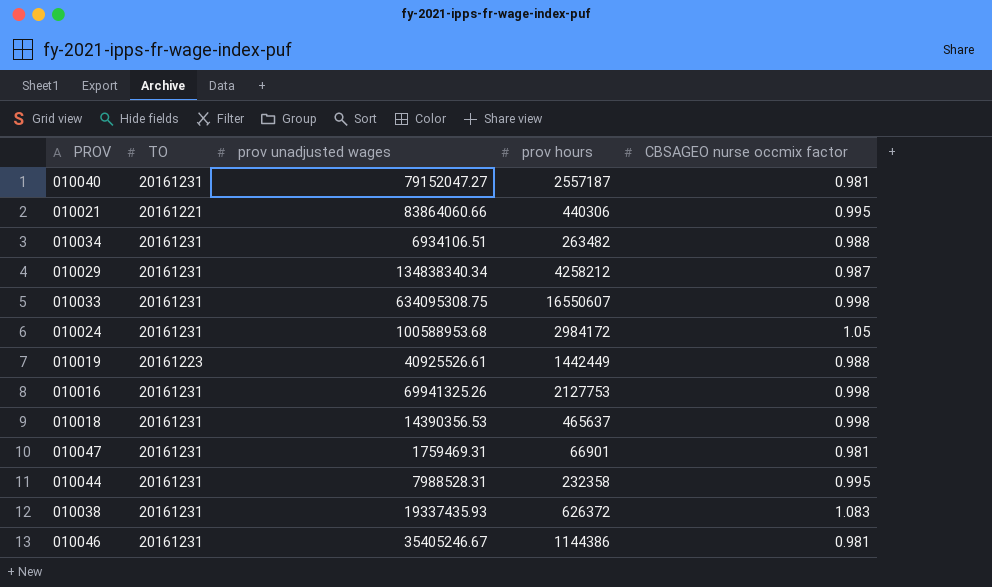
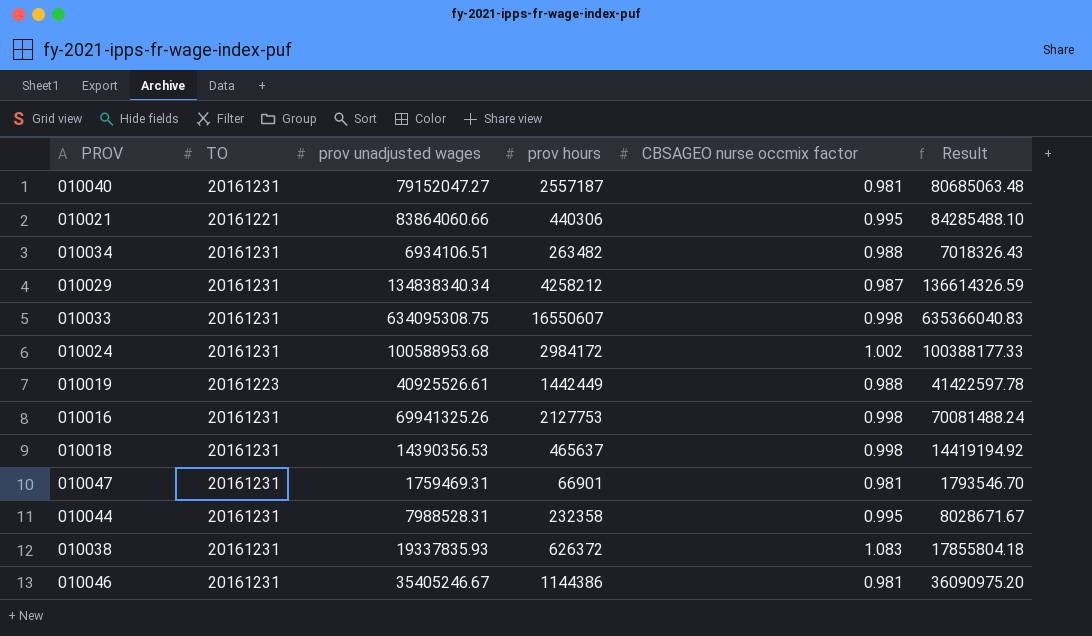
column Result | formula: none -> [prov unadjusted wages] / [CBSAGEO nurse occmix factor]
010024 | CBSAGEO nurse occmix factor: 1.05 -> 1.002
010038 | prov unadjusted wages: 19337435.93 -> 19337835.93

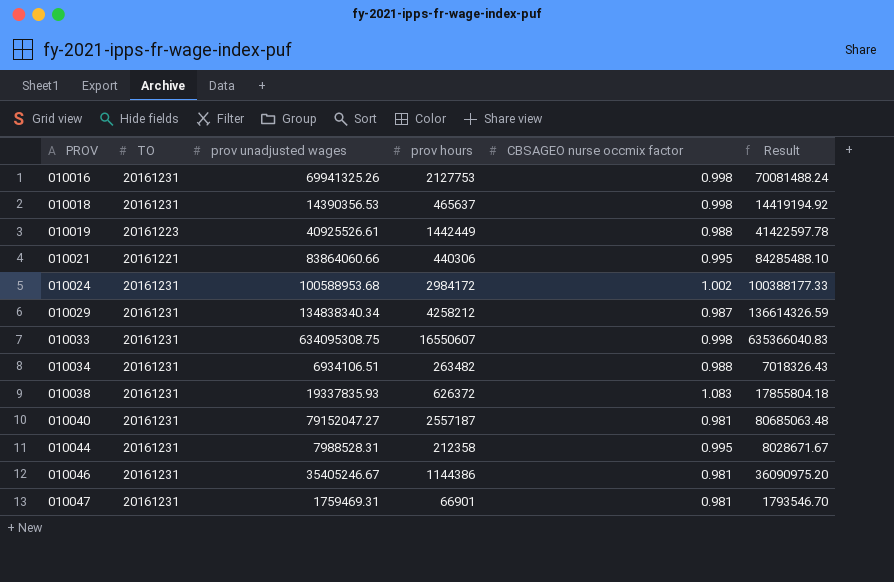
row order: none -> PROV ascending
010044 | prov hours: 232358 -> 212358

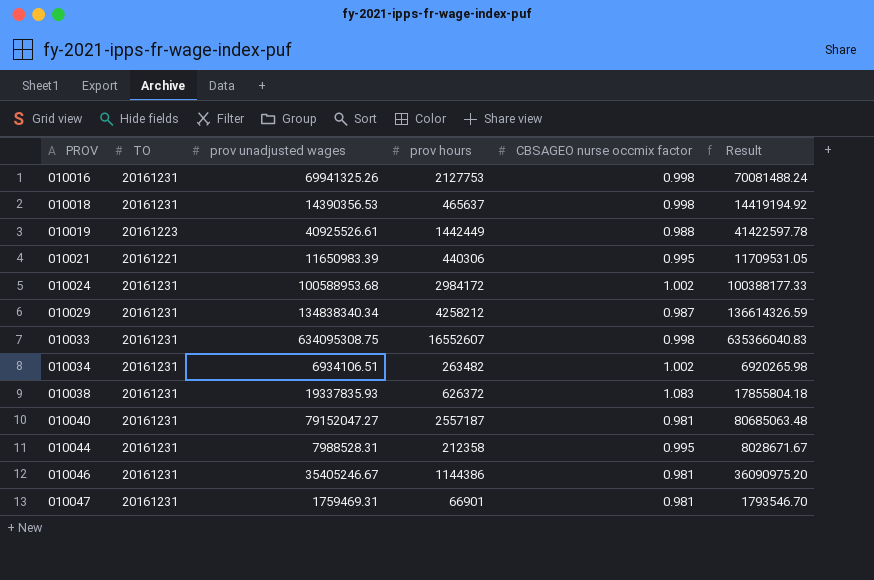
010021 | prov unadjusted wages: 83864060.66 -> 11650983.39
010021 | Result: 84285488.10 -> 11709531.05
010033 | prov hours: 16550607 -> 16552607
010034 | CBSAGEO nurse occmix factor: 0.988 -> 1.002
010034 | Result: 7018326.43 -> 6920265.98

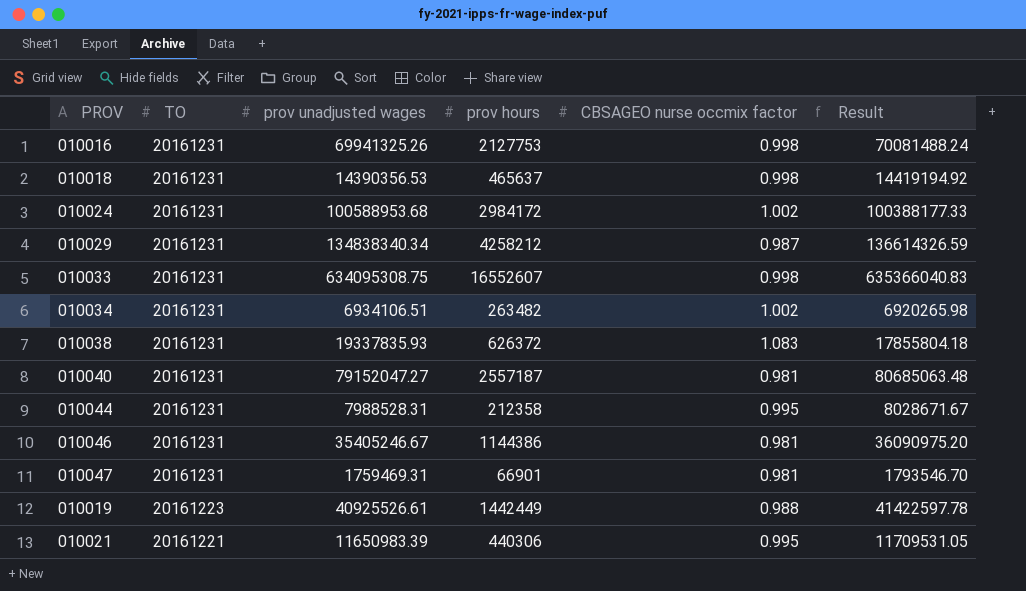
row order: PROV ascending -> TO descending

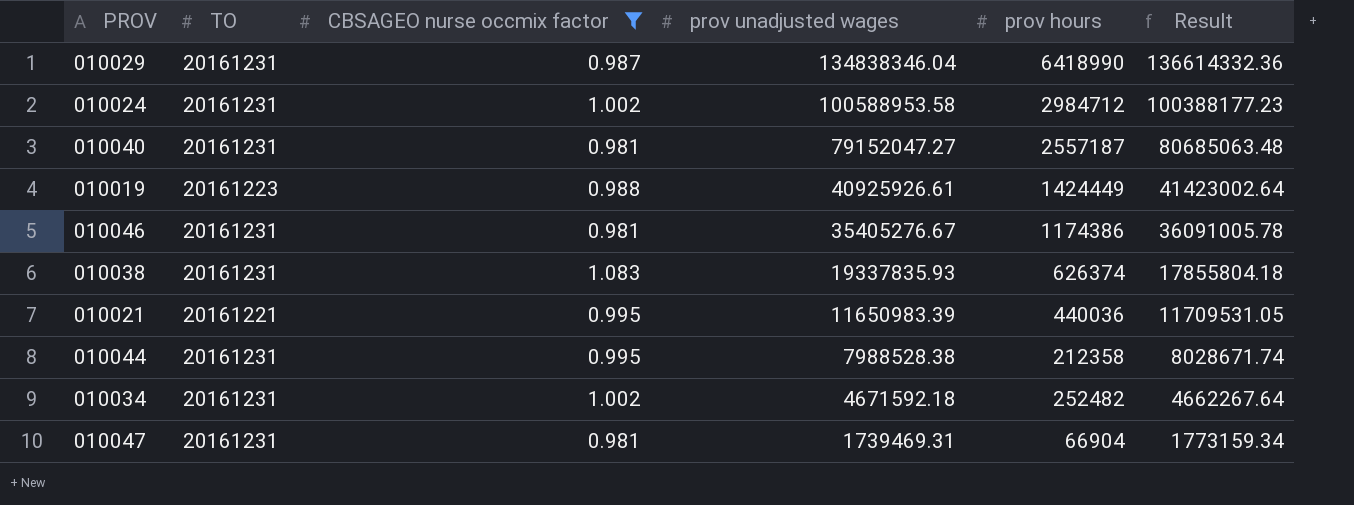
filter: none -> CBSAGEO nurse occmix factor != 0.998
row order: TO descending -> prov unadjusted wages descending
column CBSAGEO nurse occmix factor | position: 5 -> 3
010029 | prov unadjusted wages: 134838340.34 -> 134838346.04
010029 | prov hours: 4258212 -> 6418990
010029 | Result: 136614326.59 -> 136614332.36
010024 | prov unadjusted wages: 100588953.68 -> 100588953.58
010024 | prov hours: 2984172 -> 2984712
010024 | Result: 100388177.33 -> 100388177.23
010019 | prov unadjusted wages: 40925526.61 -> 40925926.61
010019 | prov hours: 1442449 -> 1424449
010019 | Result: 41422597.78 -> 41423002.64
010046 | prov unadjusted wages: 35405246.67 -> 35405276.67
010046 | prov hours: 1144386 -> 1174386
010046 | Result: 36090975.20 -> 36091005.78
010038 | prov hours: 626372 -> 626374
010021 | prov hours: 440306 -> 440036
010044 | prov unadjusted wages: 7988528.31 -> 7988528.38
010044 | Result: 8028671.67 -> 8028671.74
010034 | prov unadjusted wages: 6934106.51 -> 4671592.18
010034 | prov hours: 263482 -> 252482
010034 | Result: 6920265.98 -> 4662267.64
010047 | prov unadjusted wages: 1759469.31 -> 1739469.31
010047 | prov hours: 66901 -> 66904
010047 | Result: 1793546.70 -> 1773159.34

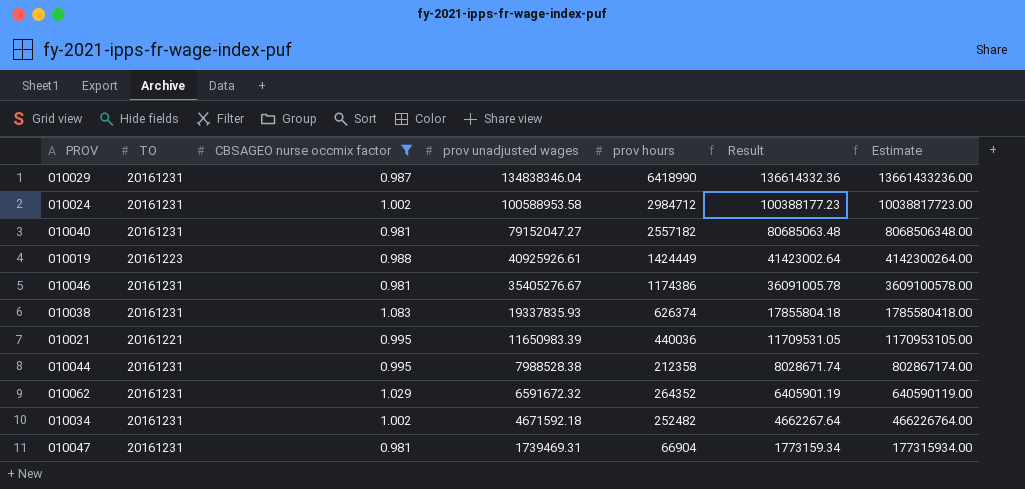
column Estimate | formula: none -> [Result] * 100
010040 | prov hours: 2557187 -> 2557182
row 010062: none -> 20161231 | 1.029 | 6591672.32 | 264352 | 6405901.19 | 640590119.00

